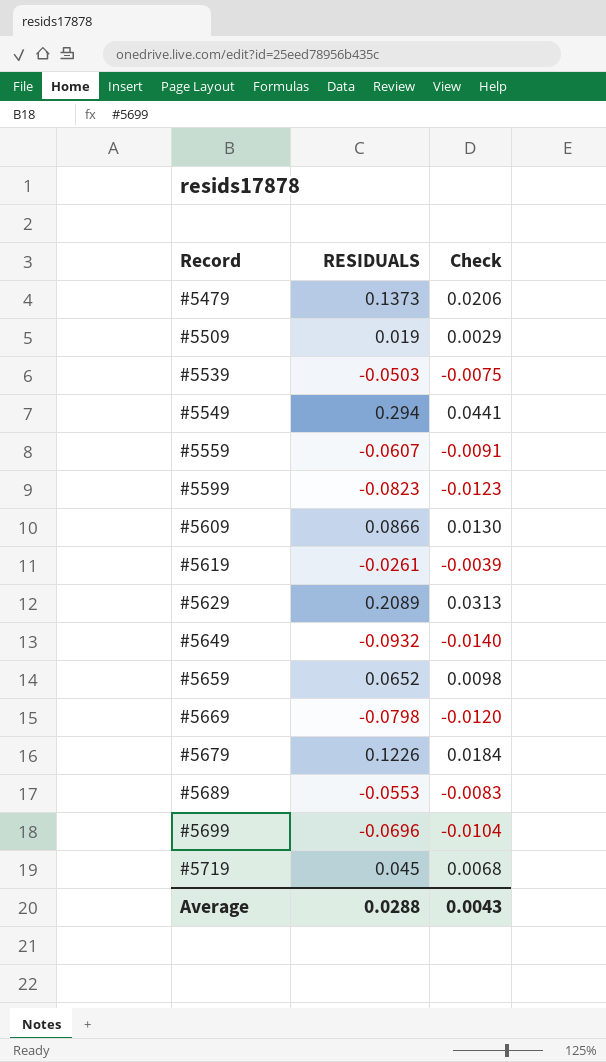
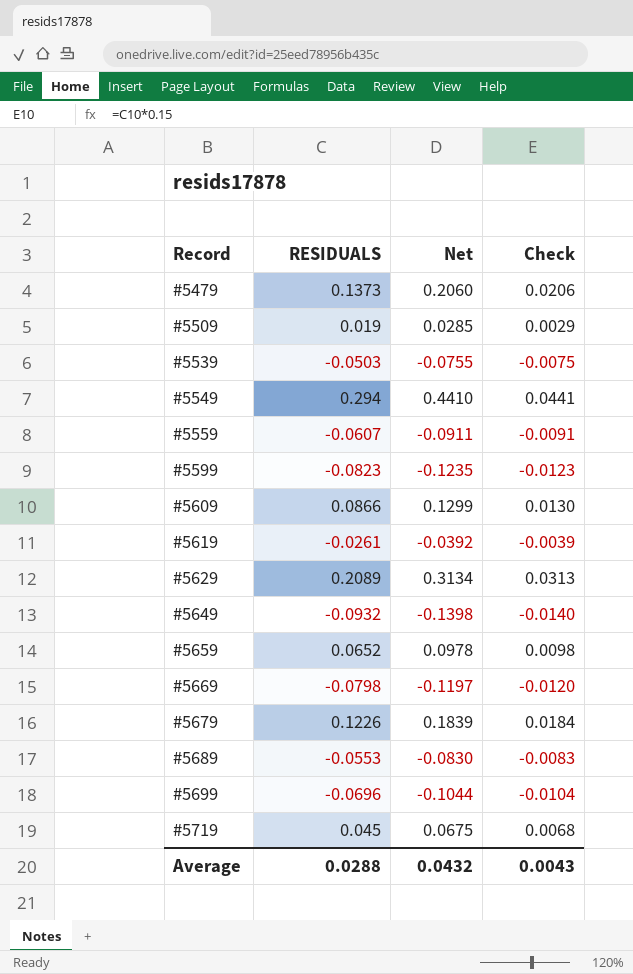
column Net | formula: none -> [RESIDUALS] * 1.5

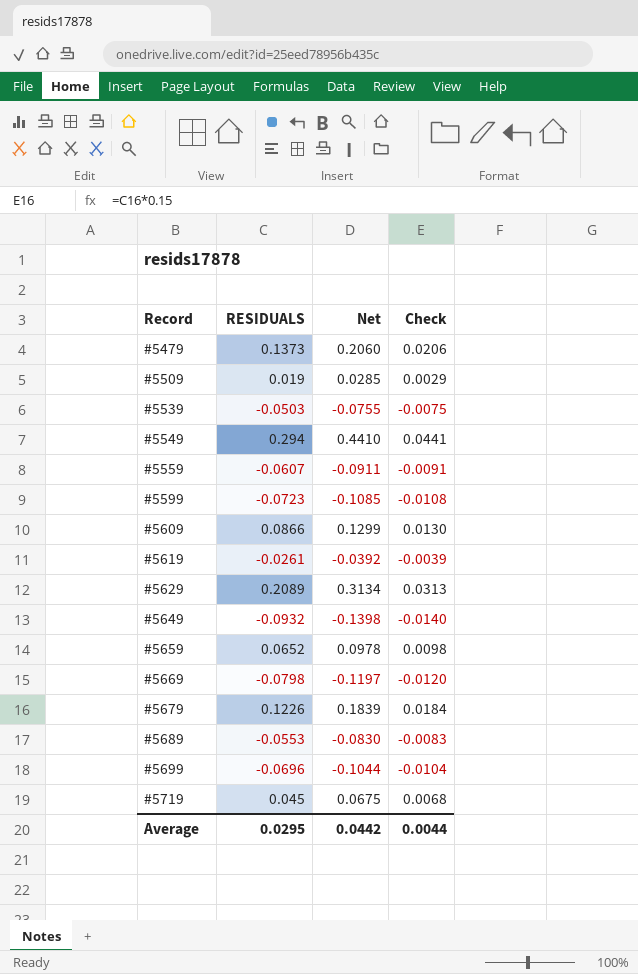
#5599 | RESIDUALS: -0.0823 -> -0.0723
#5599 | Net: -0.1235 -> -0.1085
#5599 | Check: -0.0123 -> -0.0108
Average | RESIDUALS: 0.0288 -> 0.0295
Average | Net: 0.0432 -> 0.0442
Average | Check: 0.0043 -> 0.0044

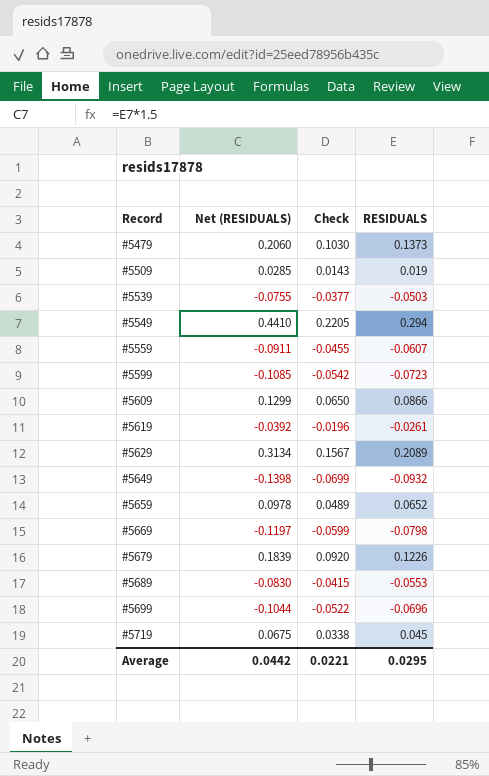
column name: Net -> Net (RESIDUALS)
column Check | formula: [RESIDUALS] * 0.15 -> [RESIDUALS] * 0.75
column RESIDUALS | position: 2 -> 4
Average | Check: 0.0044 -> 0.0221

